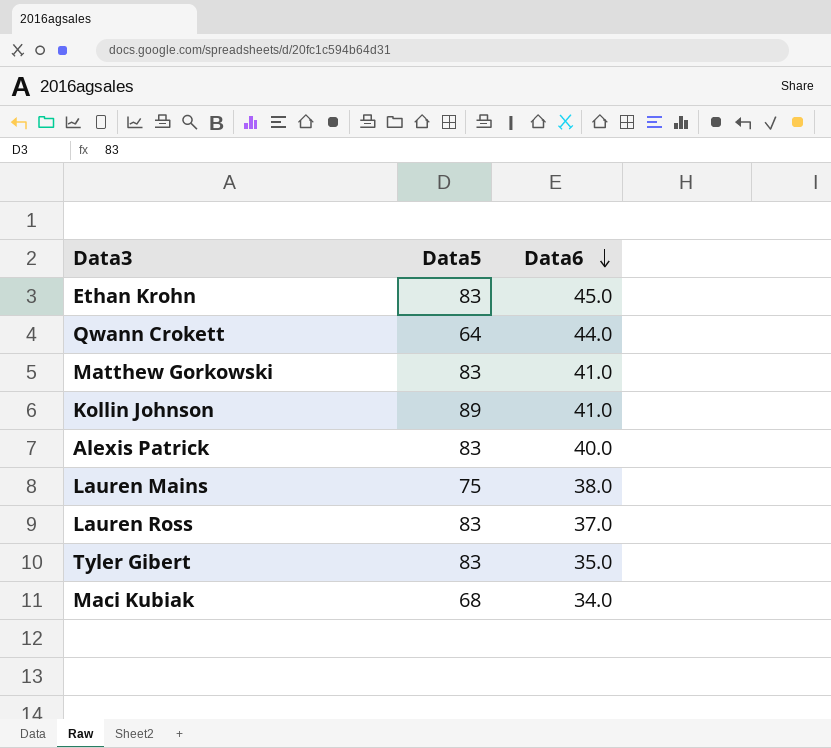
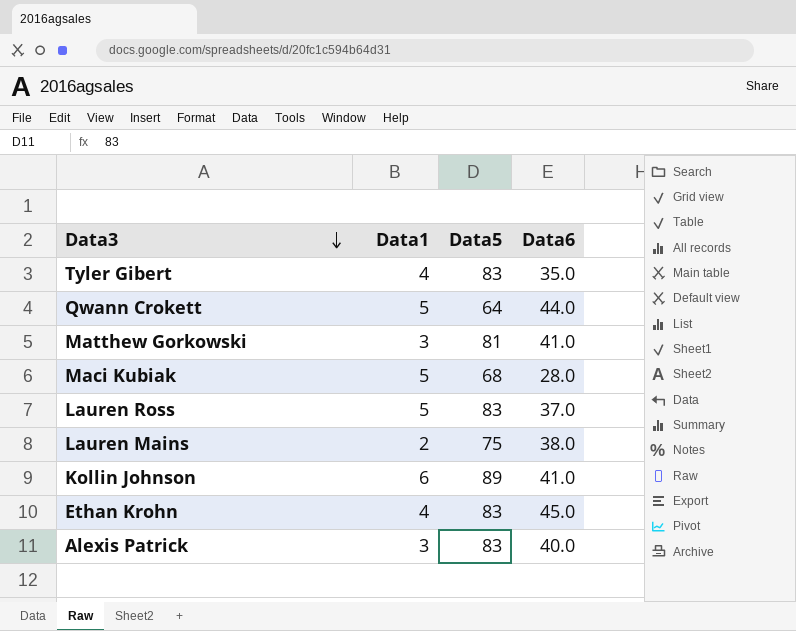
row order: Data6 descending -> Data3 descending
column Data1 | position: none -> 2
Matthew Gorkowski | Data5: 83 -> 81
Maci Kubiak | Data6: 34.0 -> 28.0

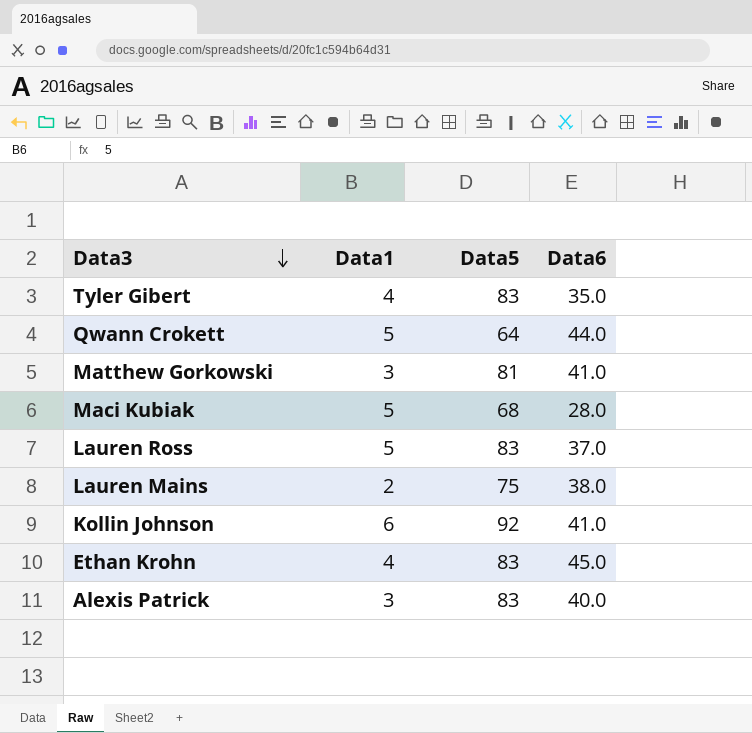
Kollin Johnson | Data5: 89 -> 92

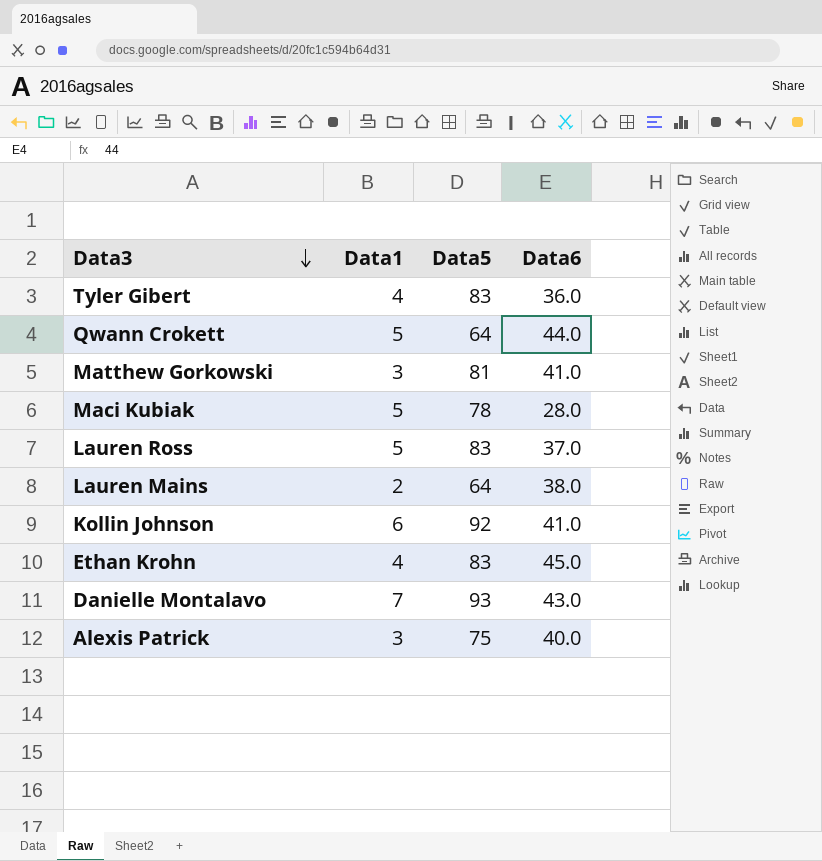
Tyler Gibert | Data6: 35.0 -> 36.0
Maci Kubiak | Data5: 68 -> 78
Lauren Mains | Data5: 75 -> 64
row Danielle Montalavo: none -> 7 | 93 | 43.0
Alexis Patrick | Data5: 83 -> 75

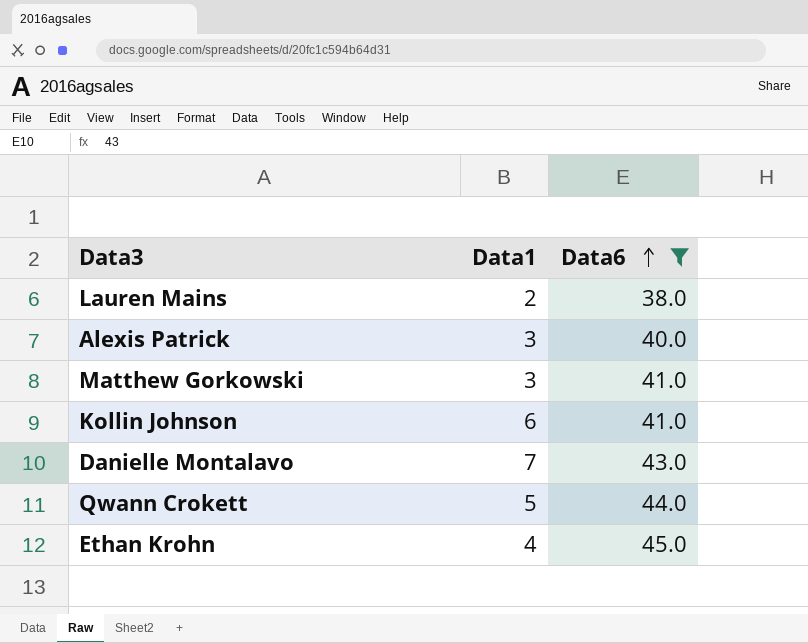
filter: none -> Data6 >= 38.0
row order: Data3 descending -> Data6 ascending
column Data5 | position: 3 -> none

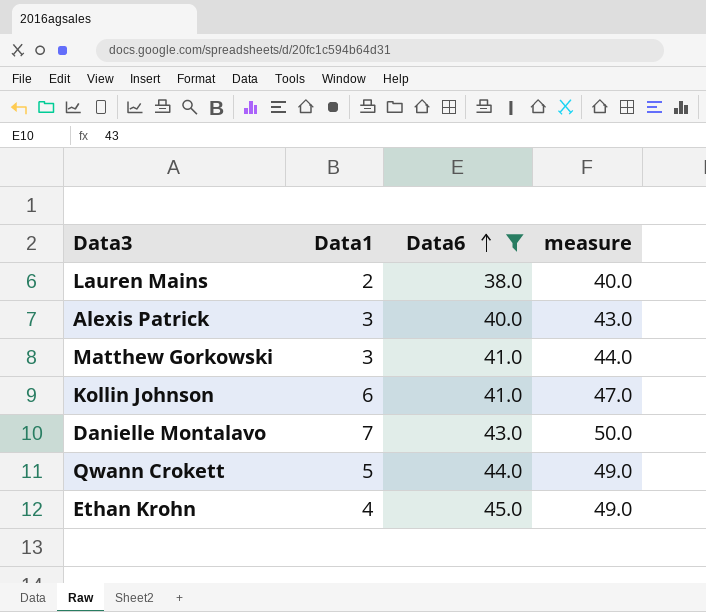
column measure | formula: none -> [Data1] + [Data6]

